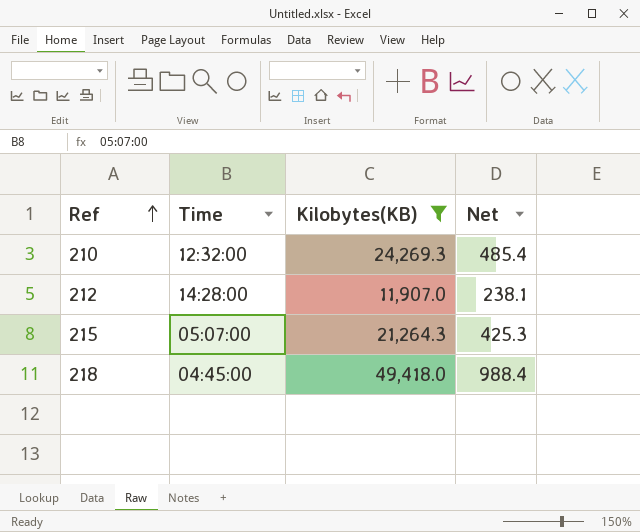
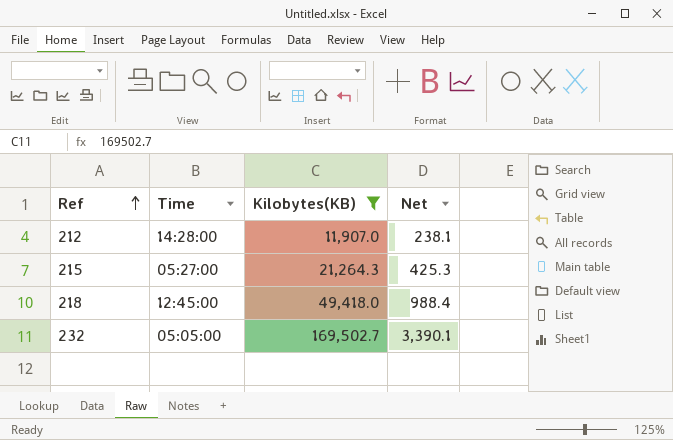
row 210: 12:32:00 | 24,269.3 | 485.4 -> none
215 | Time: 05:07:00 -> 05:27:00
218 | Time: 04:45:00 -> 12:45:00
row 232: none -> 05:05:00 | 169,502.7 | 3,390.1

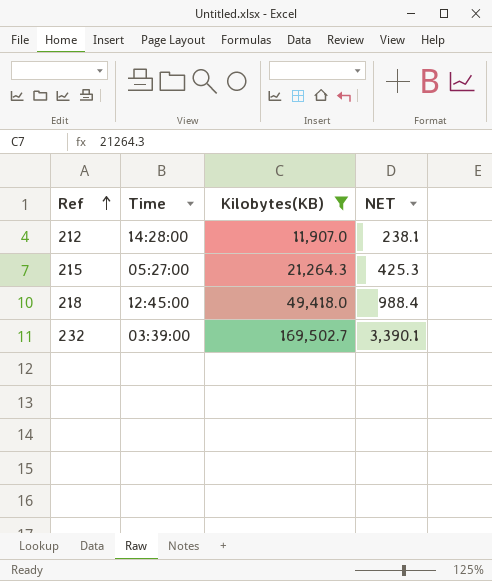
column name: Net -> NET
232 | Time: 05:05:00 -> 03:39:00

